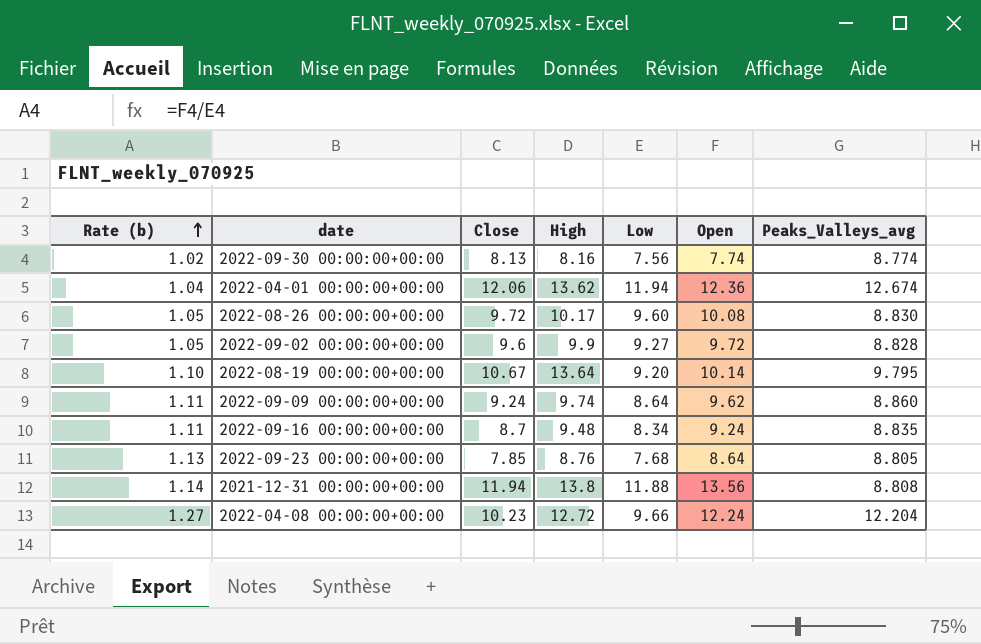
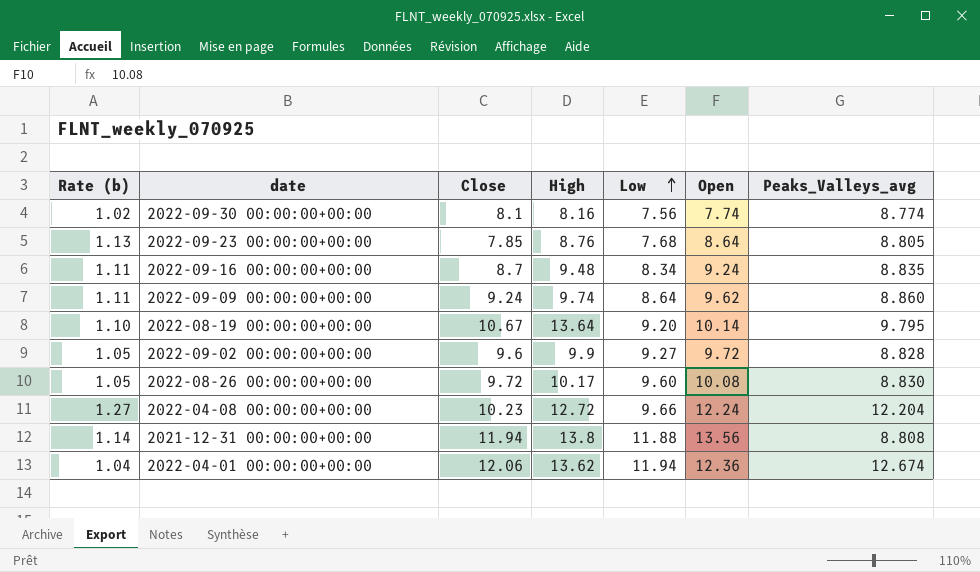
row order: Rate (b) ascending -> Low ascending
2022-09-30 00:00:00+00:00 | Close: 8.13 -> 8.1

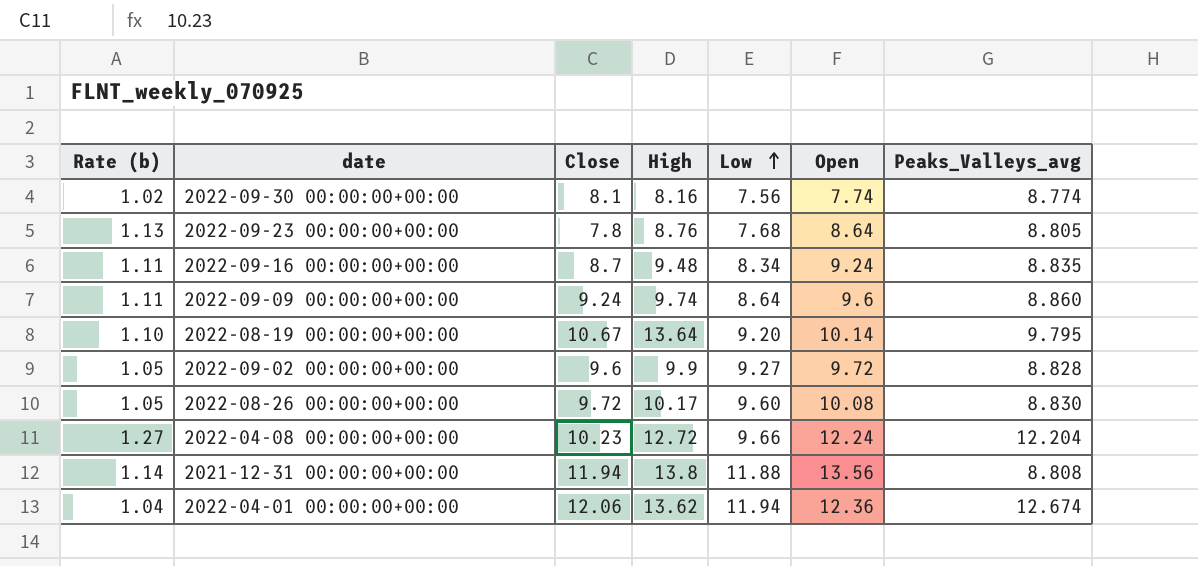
2022-09-23 00:00:00+00:00 | Close: 7.85 -> 7.8
2022-09-09 00:00:00+00:00 | Open: 9.62 -> 9.6

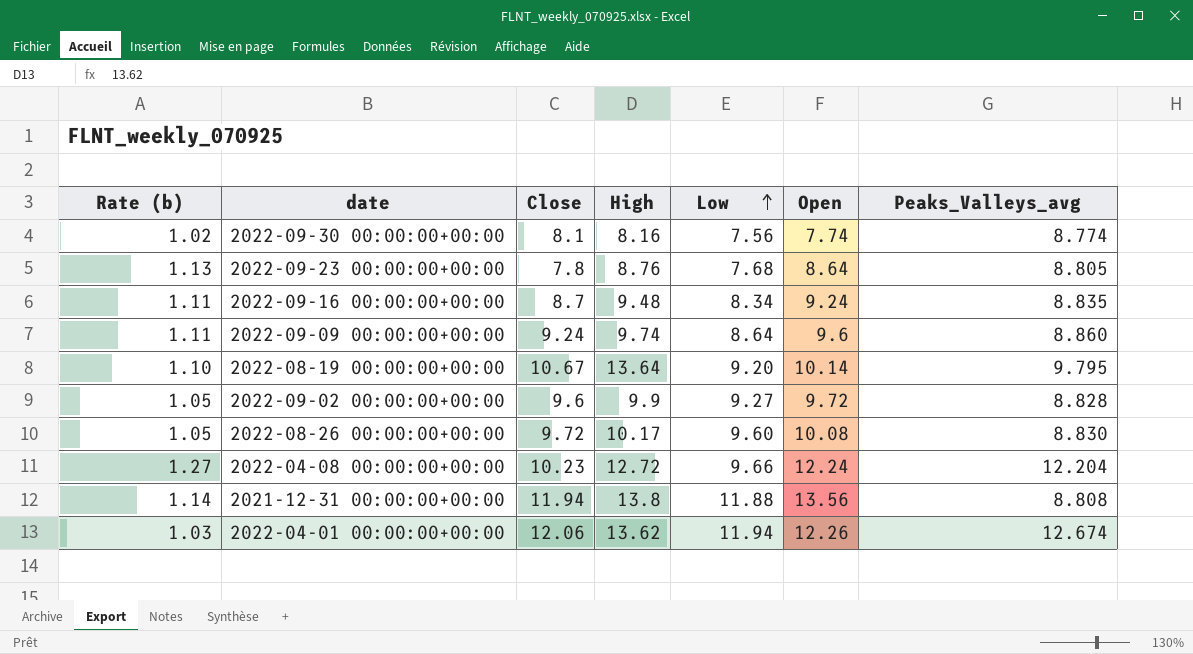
2022-04-01 00:00:00+00:00 | Rate (b): 1.04 -> 1.03
2022-04-01 00:00:00+00:00 | Open: 12.36 -> 12.26

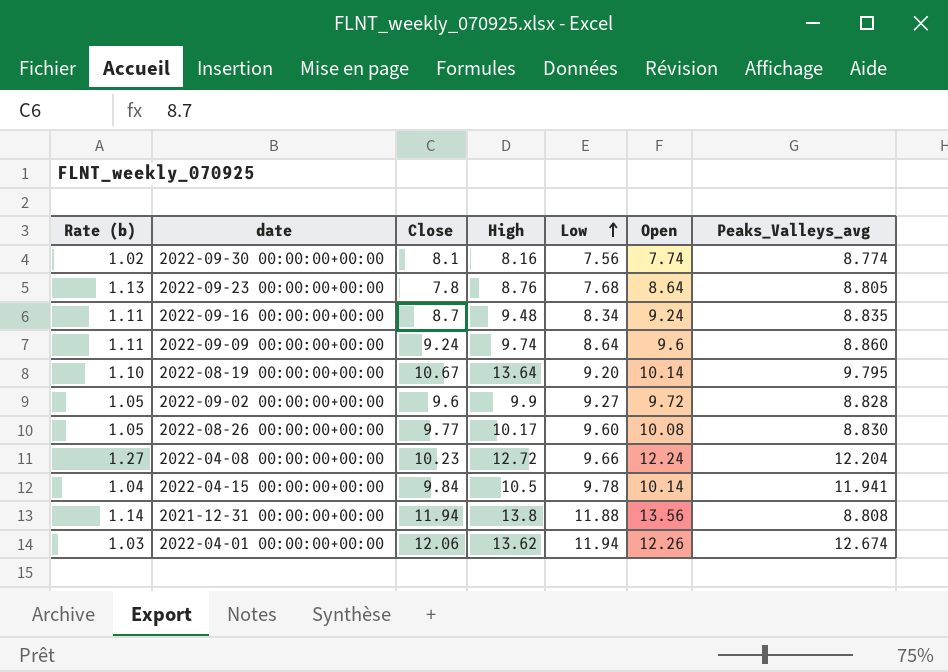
2022-08-26 00:00:00+00:00 | Close: 9.72 -> 9.77
row 2022-04-15 00:00:00+00:00: none -> 1.04 | 9.84 | 10.5 | 9.78 | 10.14 | 11.941

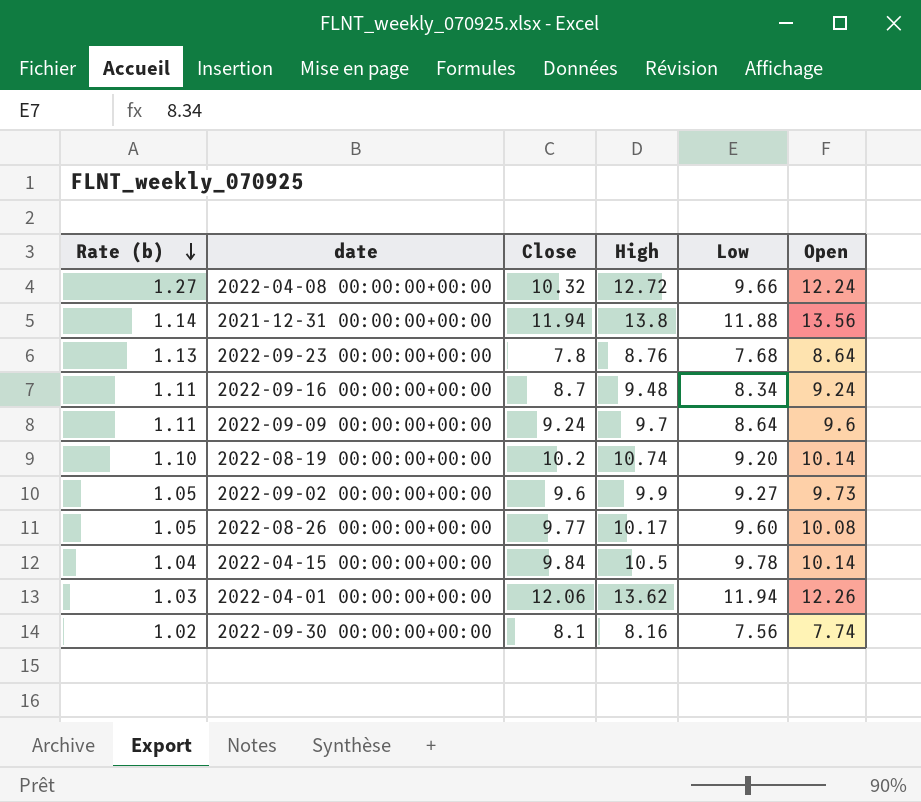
row order: Low ascending -> Rate (b) descending
column Peaks_Valleys_avg | position: 7 -> none
2022-04-08 00:00:00+00:00 | Close: 10.23 -> 10.32
2022-09-09 00:00:00+00:00 | High: 9.74 -> 9.7
2022-08-19 00:00:00+00:00 | Close: 10.67 -> 10.2
2022-08-19 00:00:00+00:00 | High: 13.64 -> 10.74
2022-09-02 00:00:00+00:00 | Open: 9.72 -> 9.73

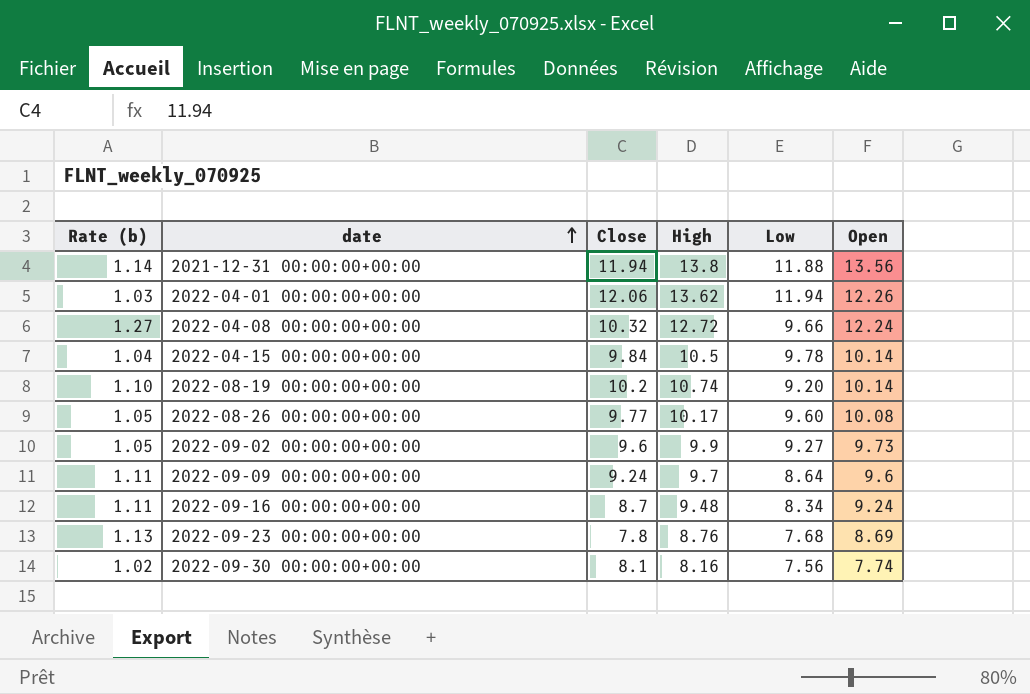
row order: Rate (b) descending -> date ascending
2022-09-23 00:00:00+00:00 | Open: 8.64 -> 8.69

